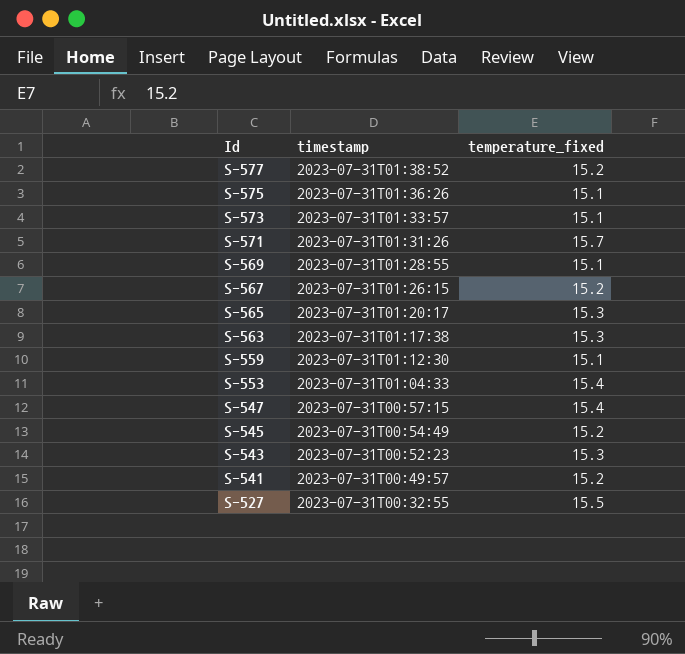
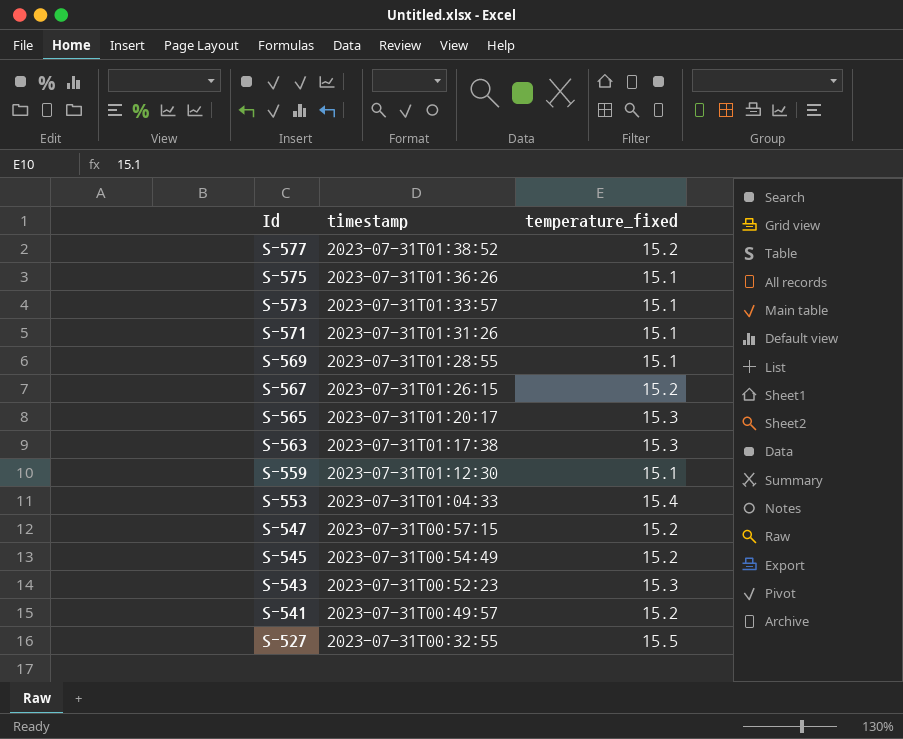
S-571 | temperature_fixed: 15.7 -> 15.1
S-547 | temperature_fixed: 15.4 -> 15.2

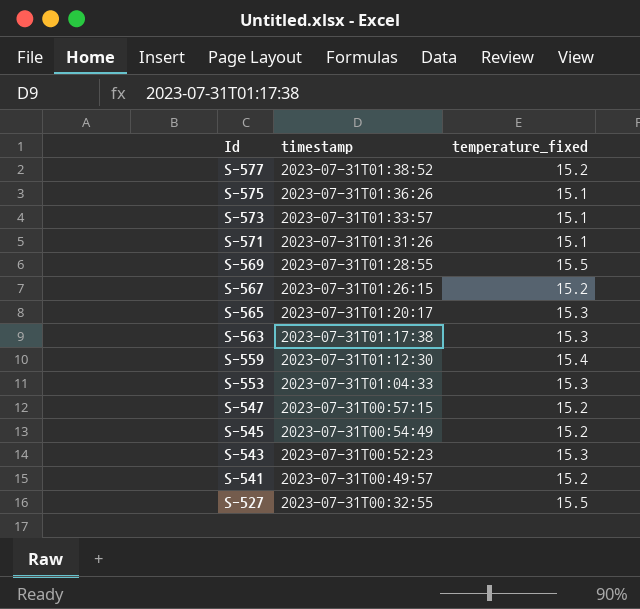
S-569 | temperature_fixed: 15.1 -> 15.5
S-559 | temperature_fixed: 15.1 -> 15.4
S-553 | temperature_fixed: 15.4 -> 15.3

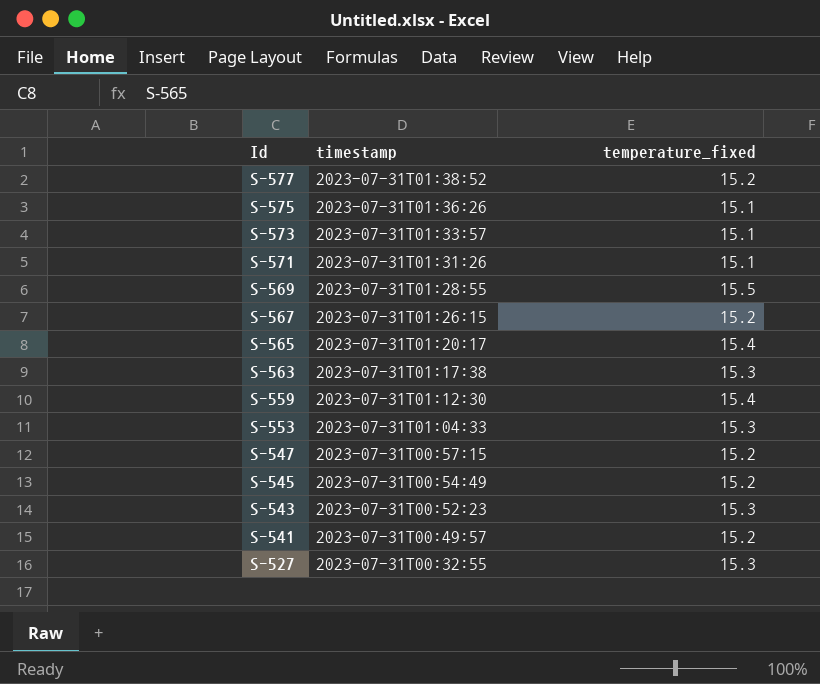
S-565 | temperature_fixed: 15.3 -> 15.4
S-527 | temperature_fixed: 15.5 -> 15.3

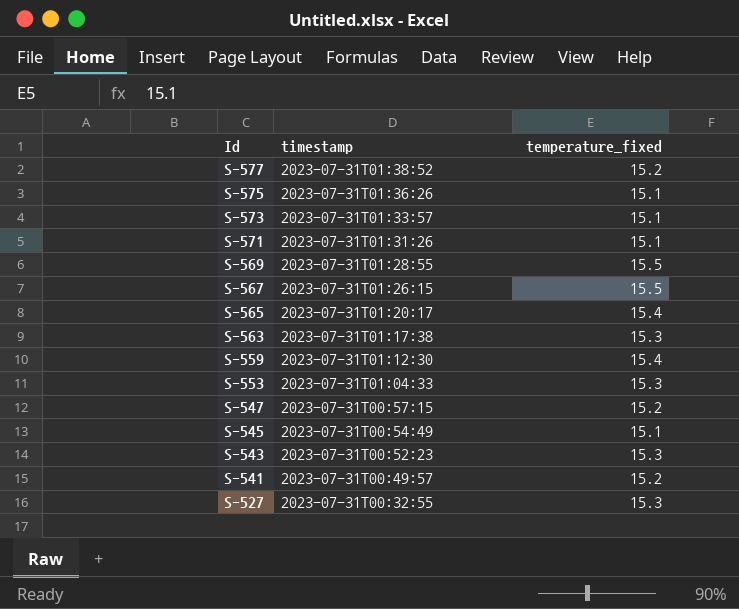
S-567 | temperature_fixed: 15.2 -> 15.5
S-545 | temperature_fixed: 15.2 -> 15.1

